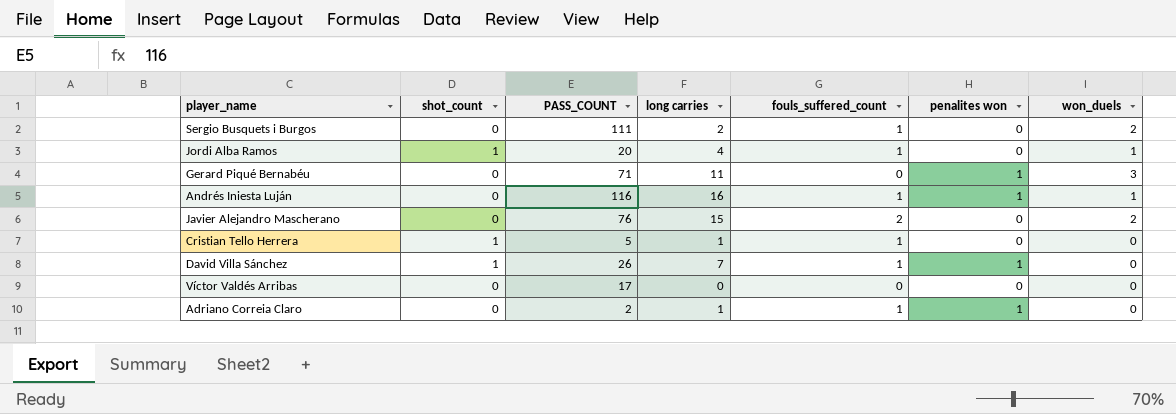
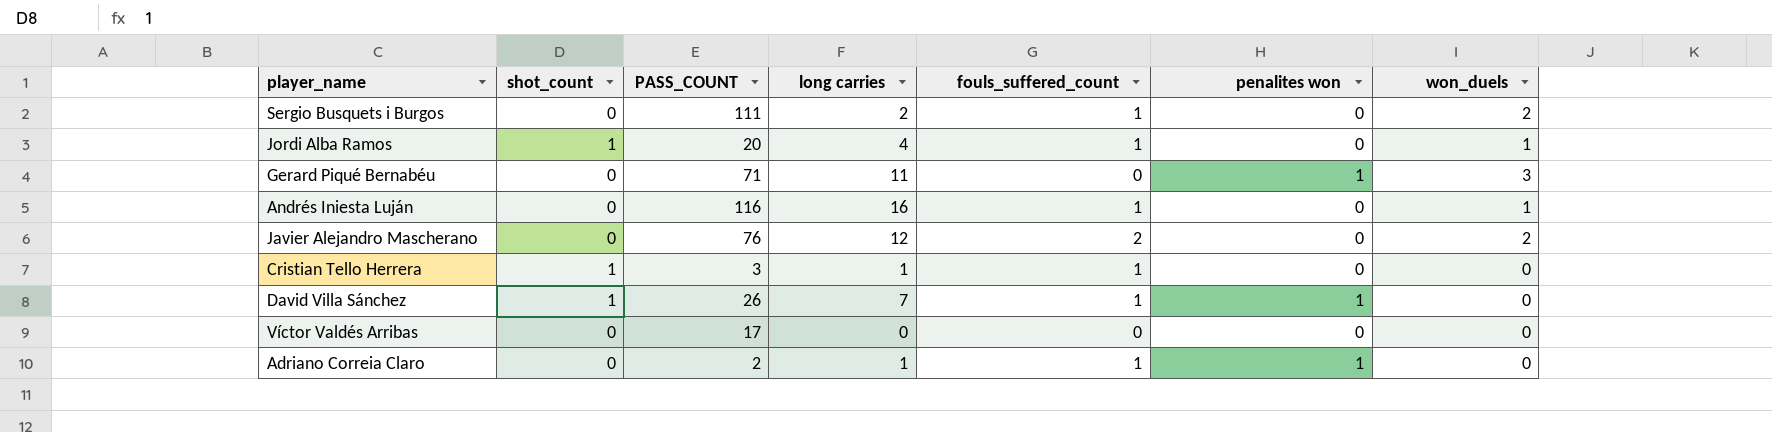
Andrés Iniesta Luján | penalites won: 1 -> 0
Javier Alejandro Mascherano | long carries: 15 -> 12
Cristian Tello Herrera | PASS_COUNT: 5 -> 3

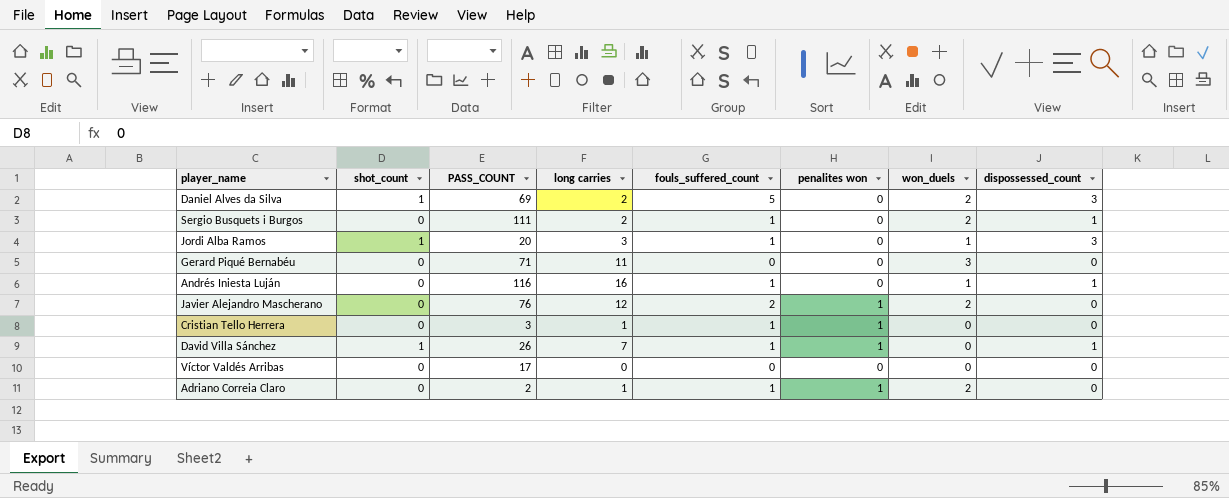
column dispossessed_count | position: none -> 8
row Daniel Alves da Silva: none -> 1 | 69 | 2 | 5 | 0 | 2 | 3
Jordi Alba Ramos | long carries: 4 -> 3
Gerard Piqué Bernabéu | penalites won: 1 -> 0
Javier Alejandro Mascherano | penalites won: 0 -> 1
Cristian Tello Herrera | shot_count: 1 -> 0
Cristian Tello Herrera | penalites won: 0 -> 1
Adriano Correia Claro | won_duels: 0 -> 2

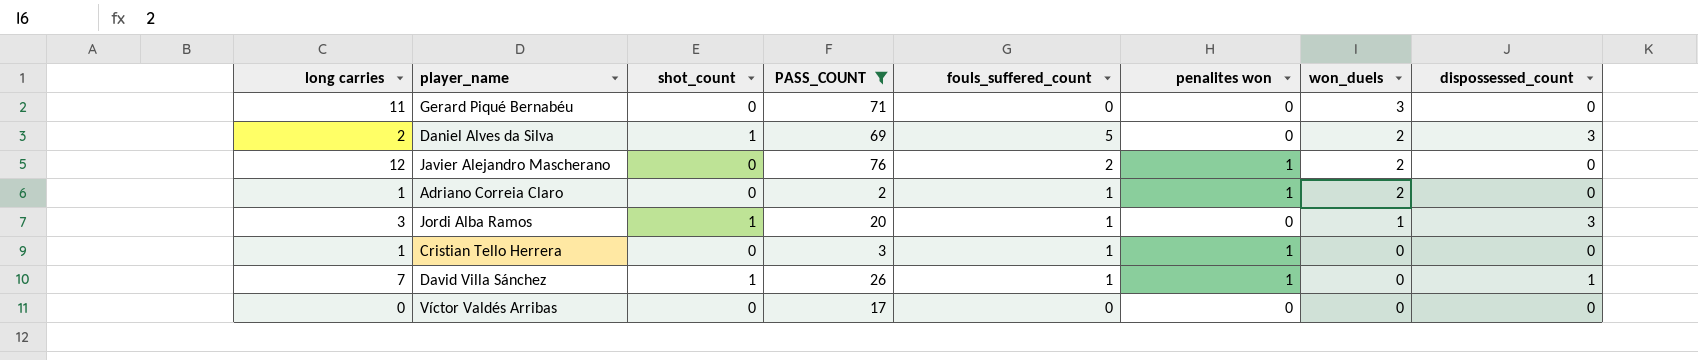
filter: none -> PASS_COUNT <= 76
row order: none -> won_duels descending
column long carries | position: 4 -> 1

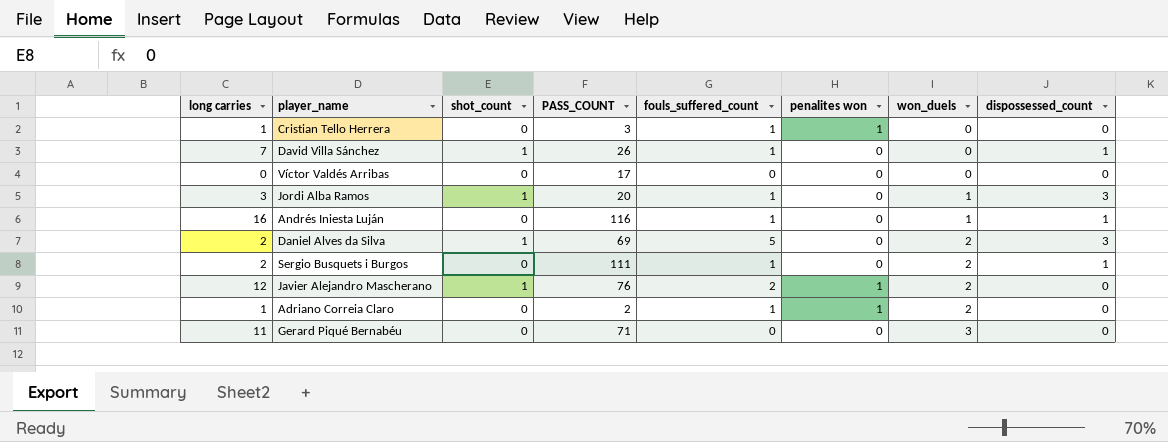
filter: PASS_COUNT <= 76 -> none
row order: won_duels descending -> won_duels ascending
David Villa Sánchez | penalites won: 1 -> 0
Javier Alejandro Mascherano | shot_count: 0 -> 1

